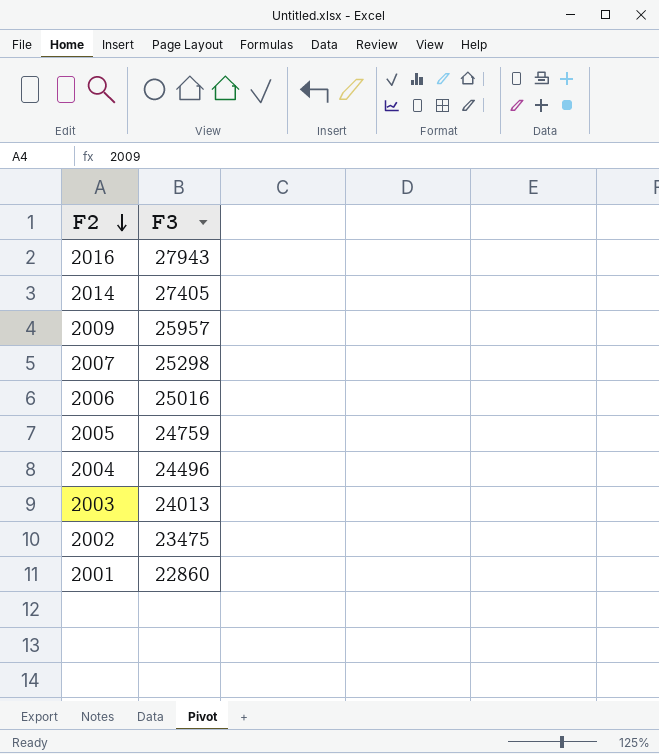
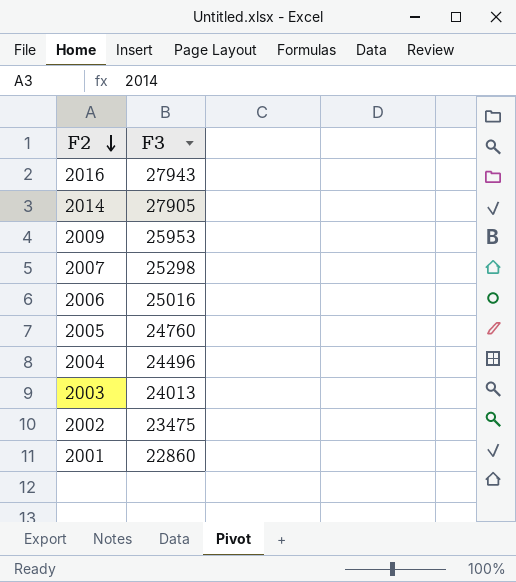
2014 | F3: 27405 -> 27905
2009 | F3: 25957 -> 25953
2005 | F3: 24759 -> 24760

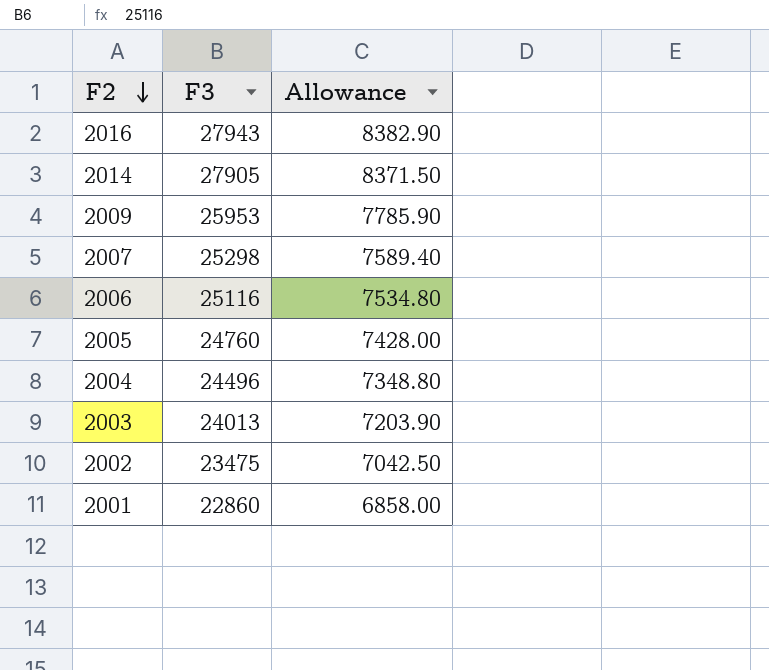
column Allowance | formula: none -> [F3] * 0.3
2006 | F3: 25016 -> 25116

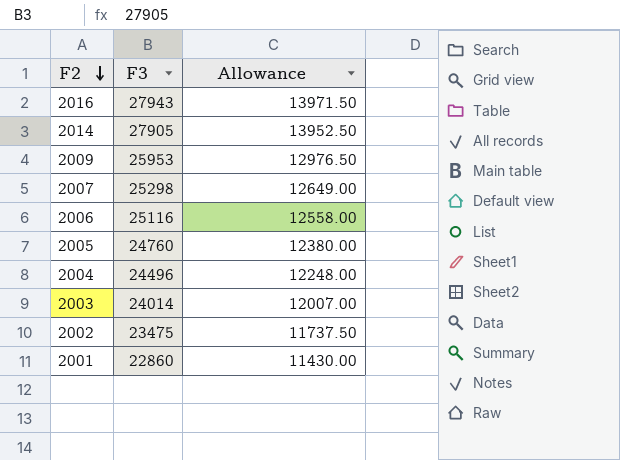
column Allowance | formula: [F3] * 0.3 -> [F3] * 0.5
2003 | F3: 24013 -> 24014

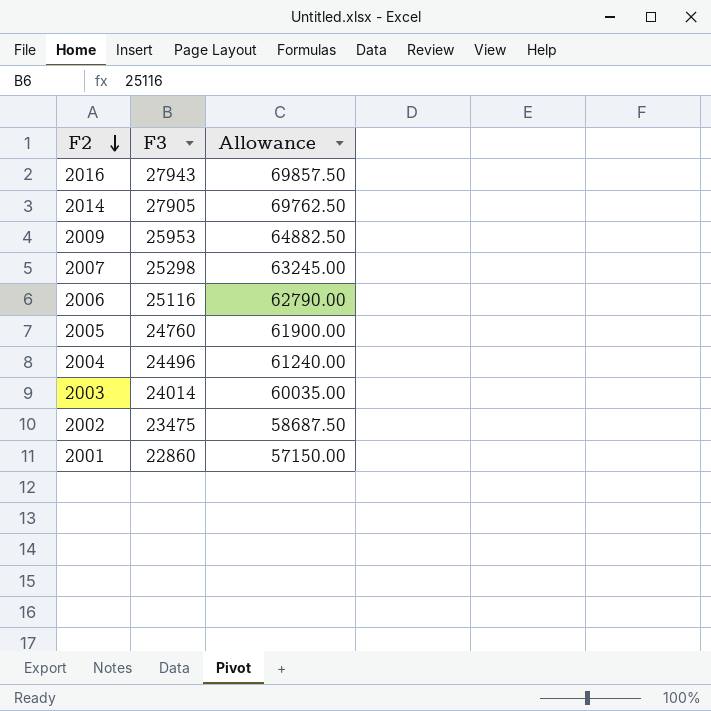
column Allowance | formula: [F3] * 0.5 -> [F3] * 2.5

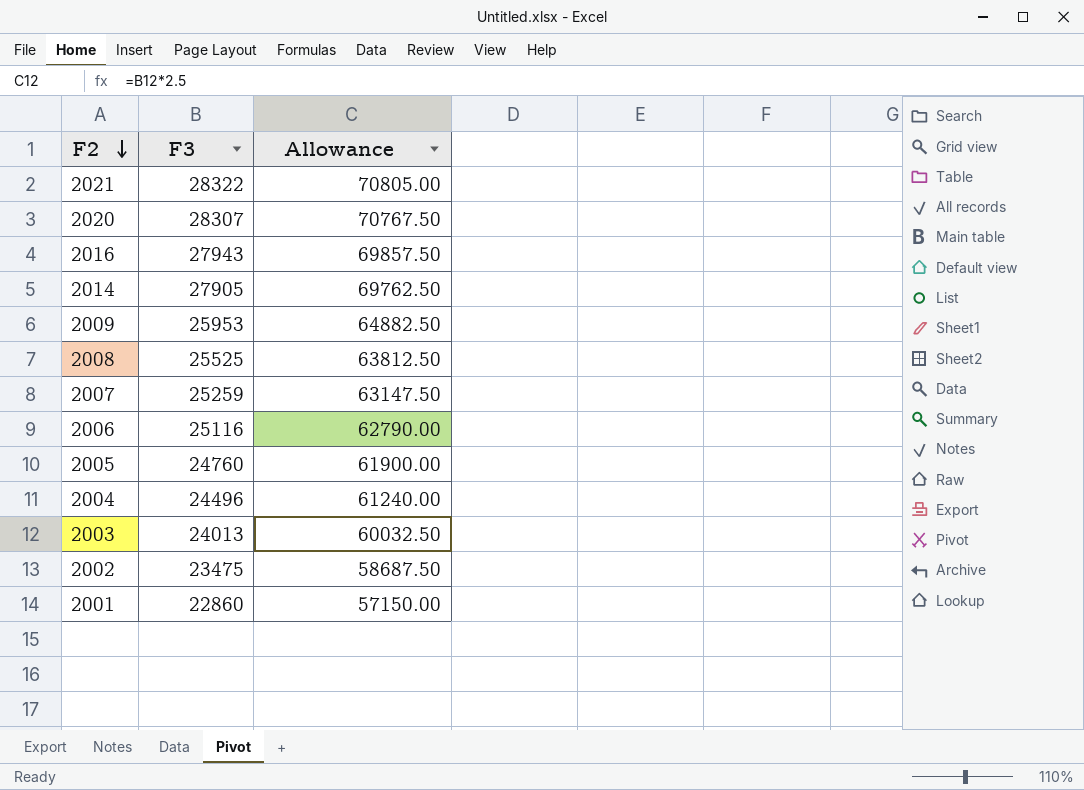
row 2021: none -> 28322 | 70805.00
row 2020: none -> 28307 | 70767.50
row 2008: none -> 25525 | 63812.50
2007 | F3: 25298 -> 25259
2007 | Allowance: 63245.00 -> 63147.50
2003 | F3: 24014 -> 24013
2003 | Allowance: 60035.00 -> 60032.50

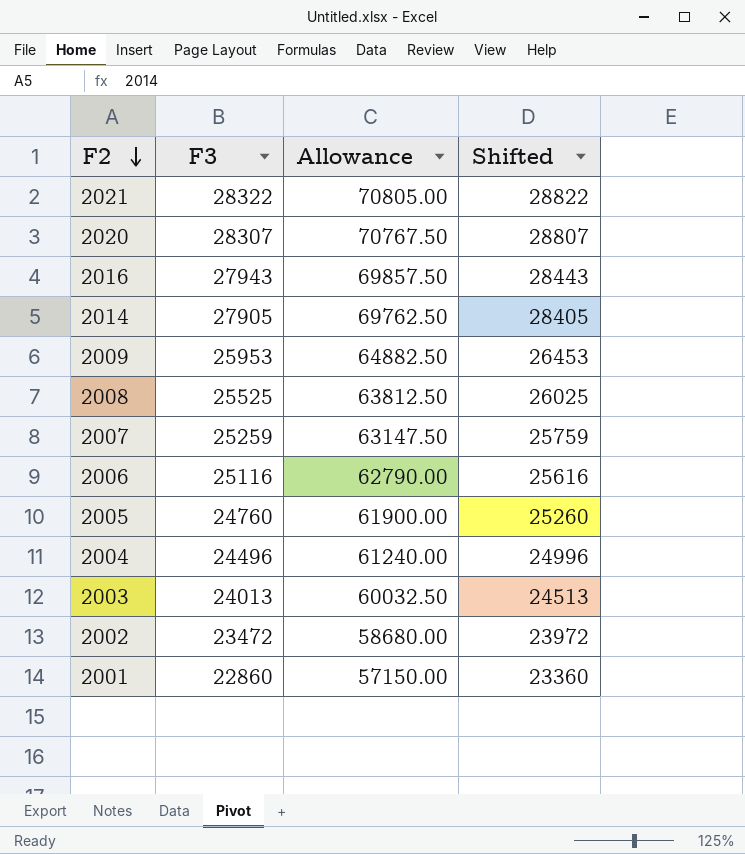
column Shifted | formula: none -> [F3] + 500
2002 | F3: 23475 -> 23472
2002 | Allowance: 58687.50 -> 58680.00

